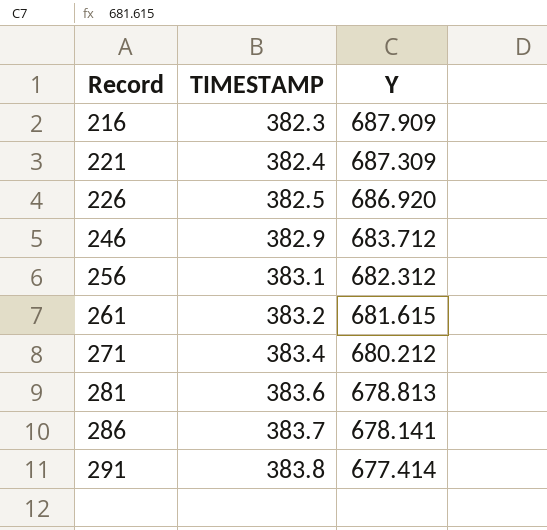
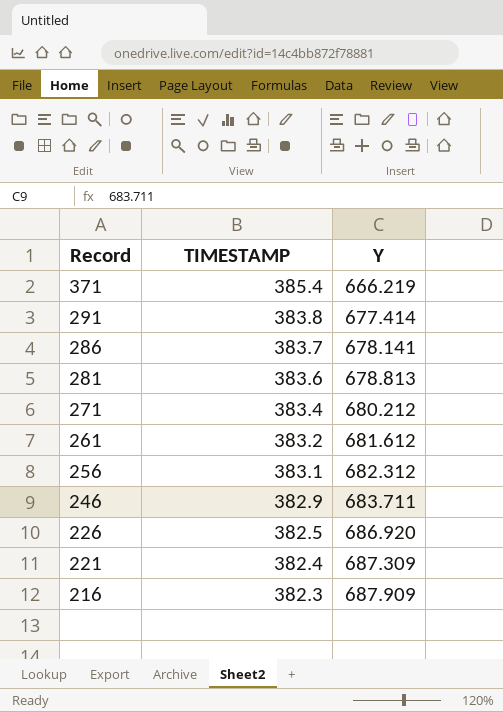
row order: Record ascending -> Record descending
row 371: none -> 385.4 | 666.219
261 | Y: 681.615 -> 681.612
246 | Y: 683.712 -> 683.711

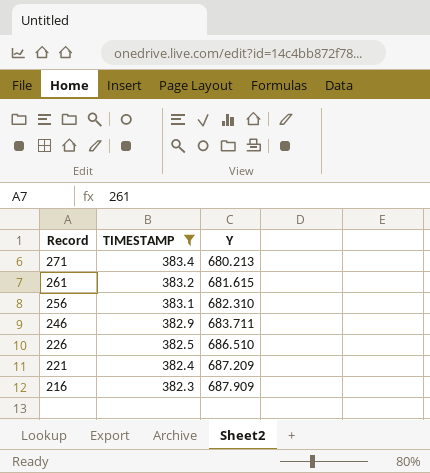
filter: none -> TIMESTAMP <= 383.4
271 | Y: 680.212 -> 680.213
261 | Y: 681.612 -> 681.615
256 | Y: 682.312 -> 682.310
226 | Y: 686.920 -> 686.510
221 | Y: 687.309 -> 687.209

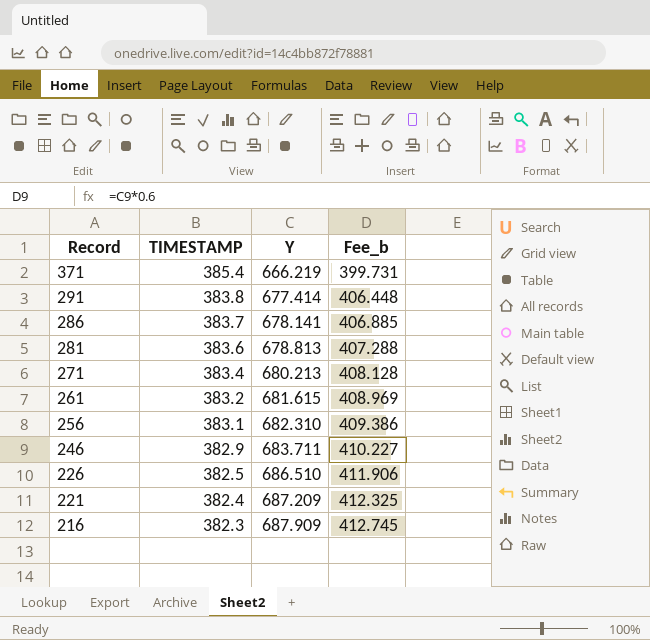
filter: TIMESTAMP <= 383.4 -> none
column Fee_b | formula: none -> [Y] * 0.6

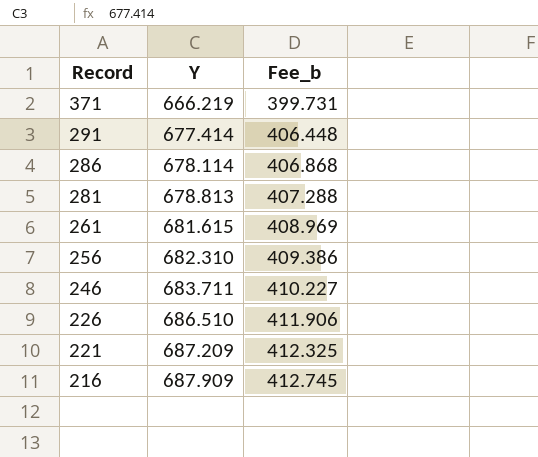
column TIMESTAMP | position: 2 -> none
row 271: 383.4 | 680.213 | 408.128 -> none
286 | Y: 678.141 -> 678.114
286 | Fee_b: 406.885 -> 406.868

